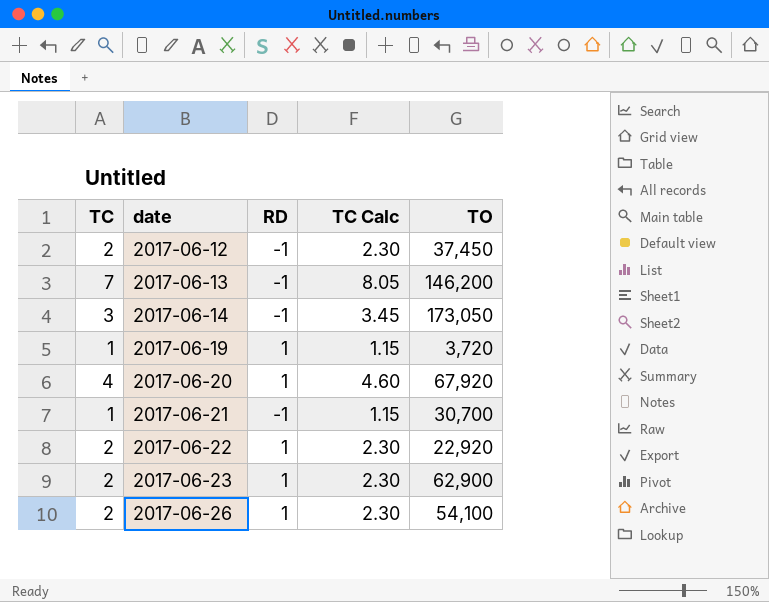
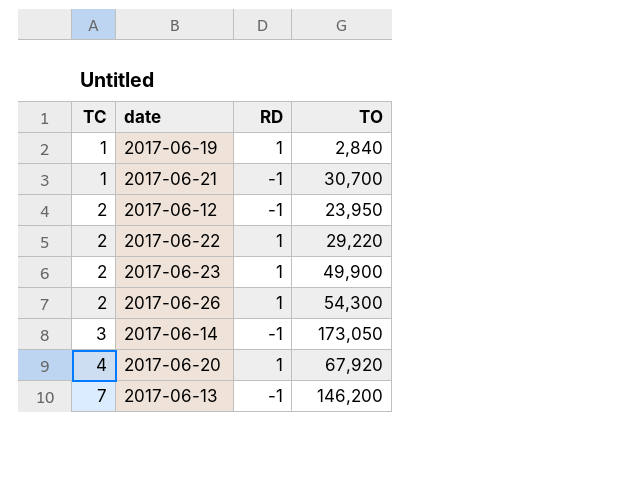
row order: date ascending -> TC ascending
column TC Calc | formula: [TC] * 1.15 -> none
2017-06-19 | TO: 3,720 -> 2,840
2017-06-12 | TO: 37,450 -> 23,950
2017-06-22 | TO: 22,920 -> 29,220
2017-06-23 | TO: 62,900 -> 49,900
2017-06-26 | TO: 54,100 -> 54,300

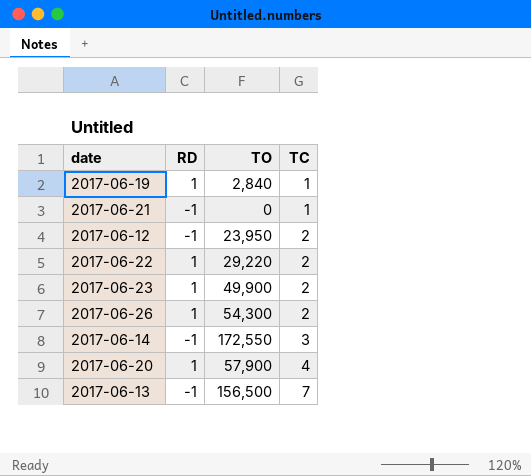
column TC | position: 1 -> 4
2017-06-21 | TO: 30,700 -> 0
2017-06-14 | TO: 173,050 -> 172,550
2017-06-20 | TO: 67,920 -> 57,900
2017-06-13 | TO: 146,200 -> 156,500

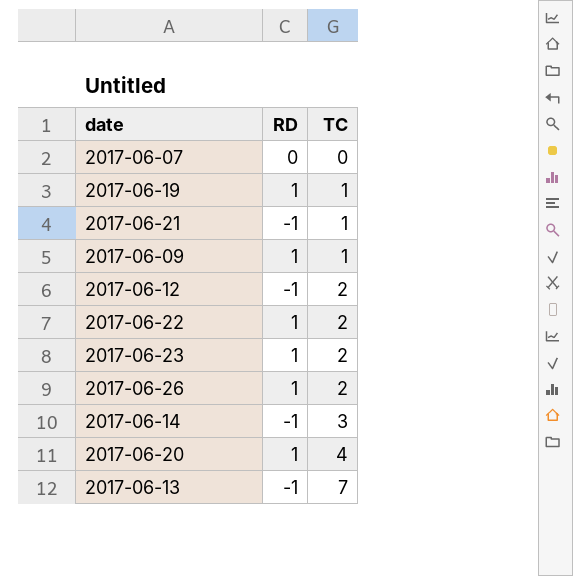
column TO | position: 3 -> none
row 2017-06-07: none -> 0 | 0
row 2017-06-09: none -> 1 | 1

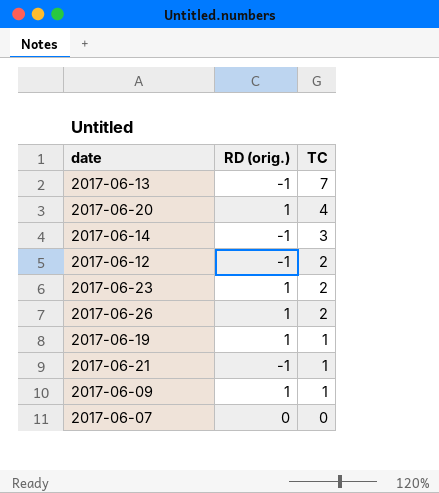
row order: TC ascending -> TC descending
column name: RD -> RD (orig.)
row 2017-06-22: 1 | 2 -> none

